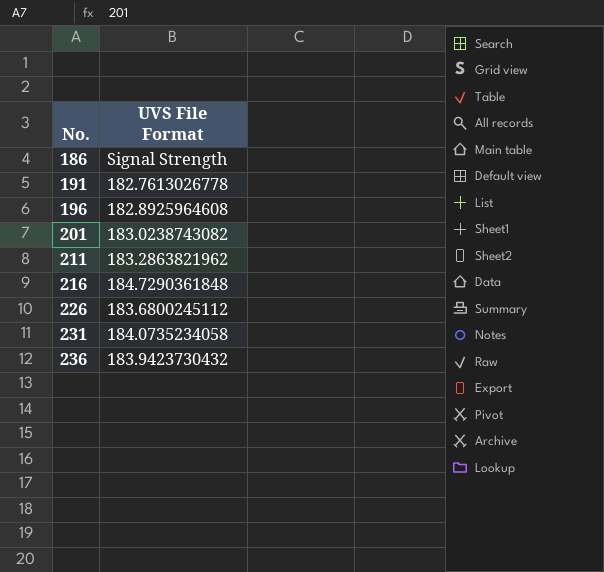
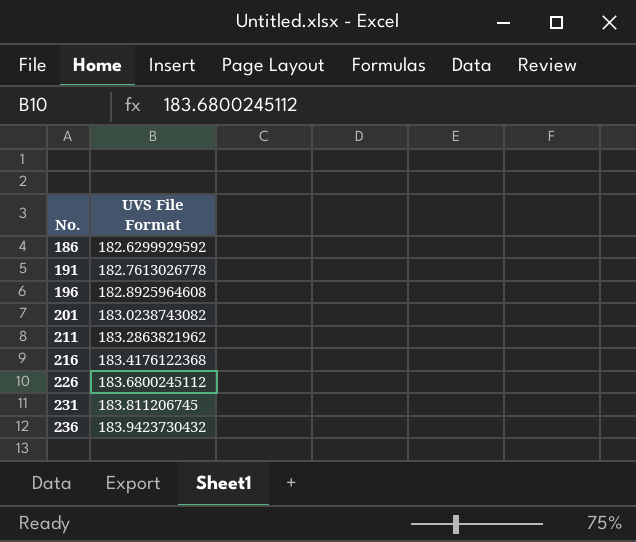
186 | UVS File Format: Signal Strength -> 182.6299929592
216 | UVS File Format: 184.7290361848 -> 183.4176122368
231 | UVS File Format: 184.0735234058 -> 183.811206745

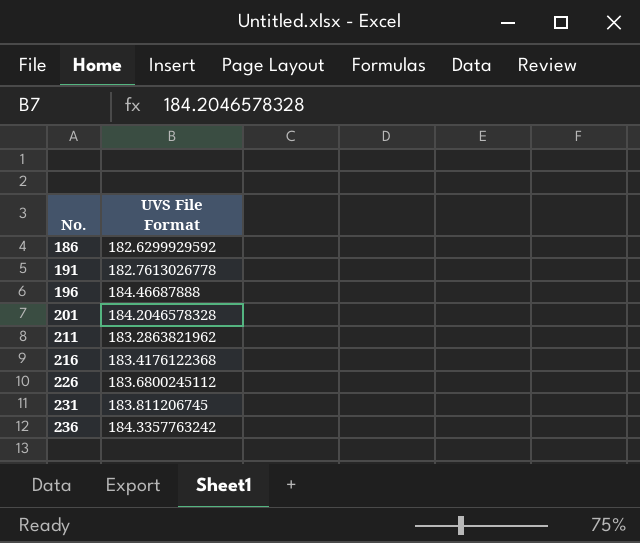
196 | UVS File Format: 182.8925964608 -> 184.46687888
201 | UVS File Format: 183.0238743082 -> 184.2046578328
236 | UVS File Format: 183.9423730432 -> 184.3357763242

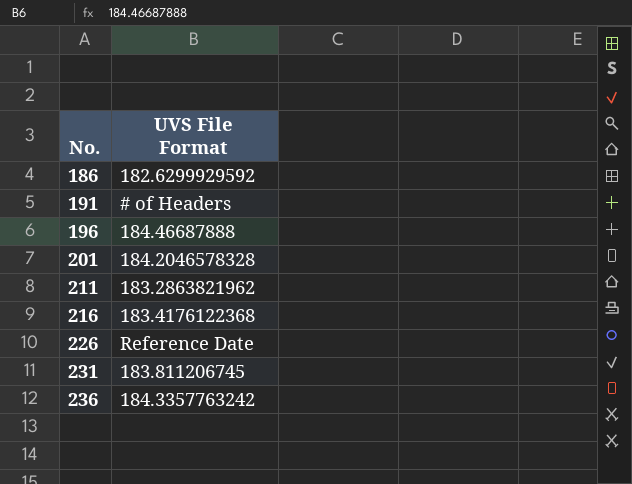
191 | UVS File Format: 182.7613026778 -> # of Headers
226 | UVS File Format: 183.6800245112 -> Reference Date

